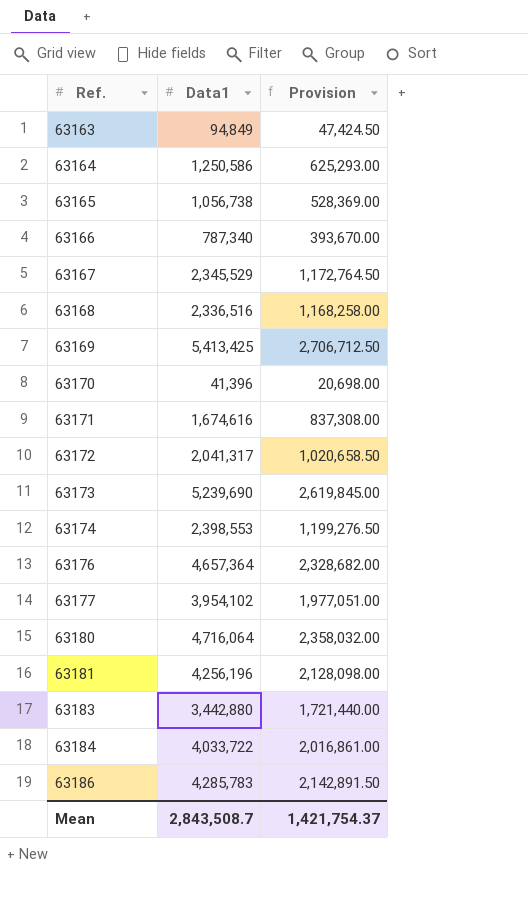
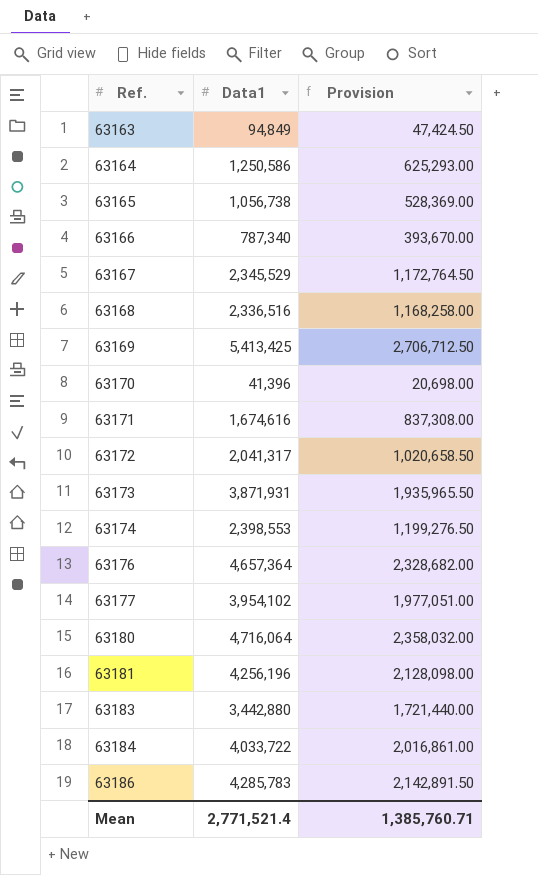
63173 | Data1: 5,239,690 -> 3,871,931
63173 | Provision: 2,619,845.00 -> 1,935,965.50
Mean | Data1: 2,843,508.7 -> 2,771,521.4
Mean | Provision: 1,421,754.37 -> 1,385,760.71

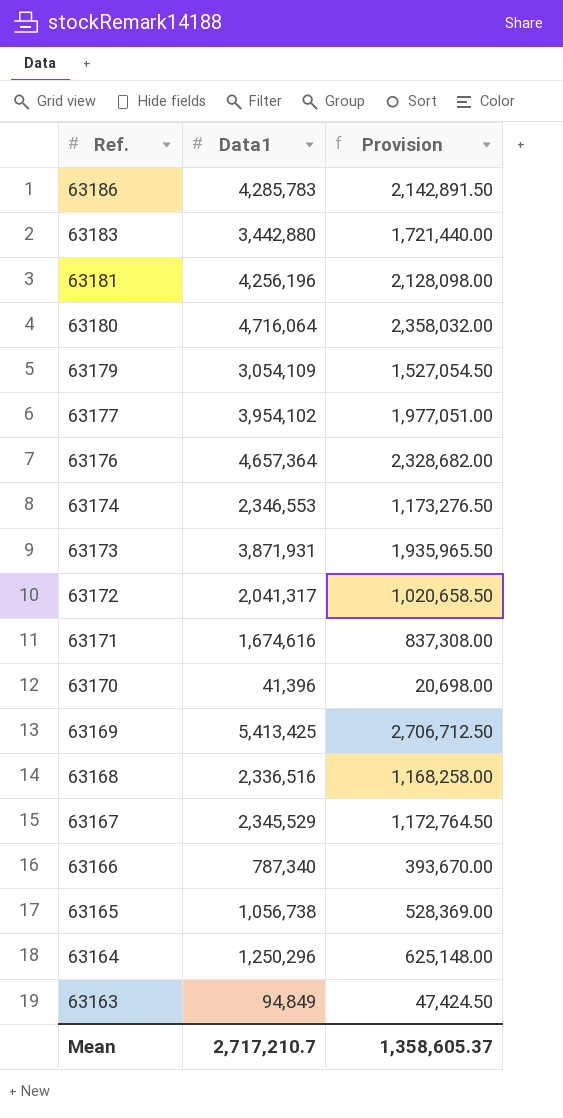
row order: Ref. ascending -> Ref. descending
row 63184: 4,033,722 | 2,016,861.00 -> none
row 63179: none -> 3,054,109 | 1,527,054.50
63174 | Data1: 2,398,553 -> 2,346,553
63174 | Provision: 1,199,276.50 -> 1,173,276.50
63164 | Data1: 1,250,586 -> 1,250,296
63164 | Provision: 625,293.00 -> 625,148.00
Mean | Data1: 2,771,521.4 -> 2,717,210.7
Mean | Provision: 1,385,760.71 -> 1,358,605.37

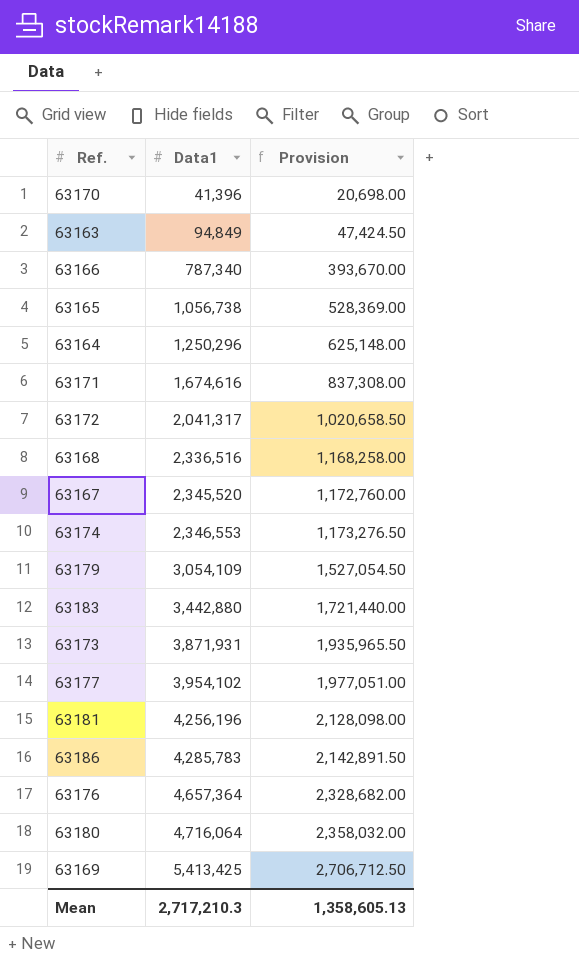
row order: Ref. descending -> Data1 ascending
63167 | Data1: 2,345,529 -> 2,345,520
63167 | Provision: 1,172,764.50 -> 1,172,760.00
Mean | Data1: 2,717,210.7 -> 2,717,210.3
Mean | Provision: 1,358,605.37 -> 1,358,605.13

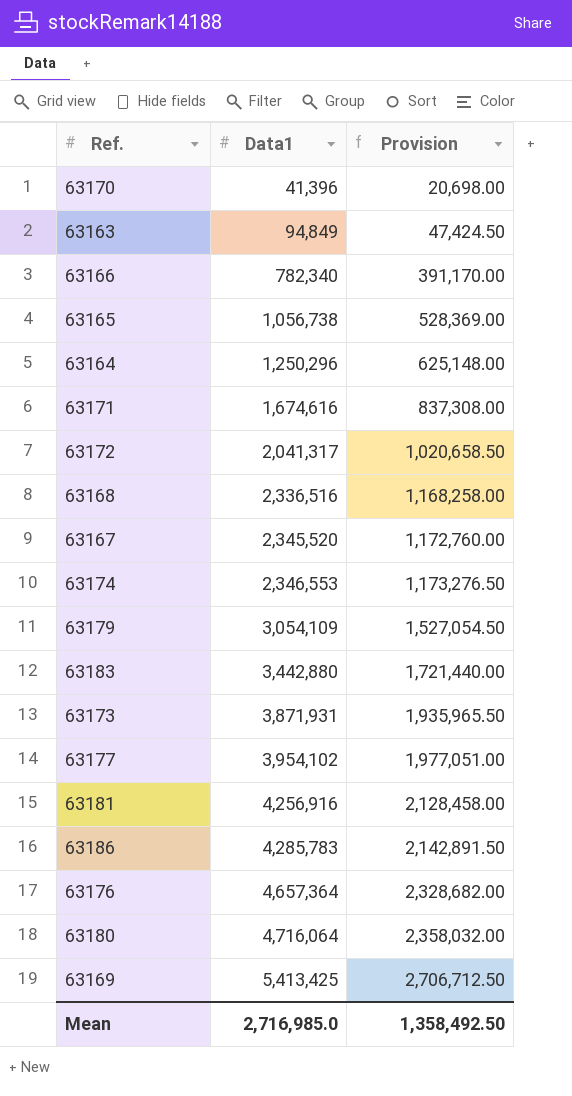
63166 | Data1: 787,340 -> 782,340
63166 | Provision: 393,670.00 -> 391,170.00
63181 | Data1: 4,256,196 -> 4,256,916
63181 | Provision: 2,128,098.00 -> 2,128,458.00
Mean | Data1: 2,717,210.3 -> 2,716,985.0
Mean | Provision: 1,358,605.13 -> 1,358,492.50

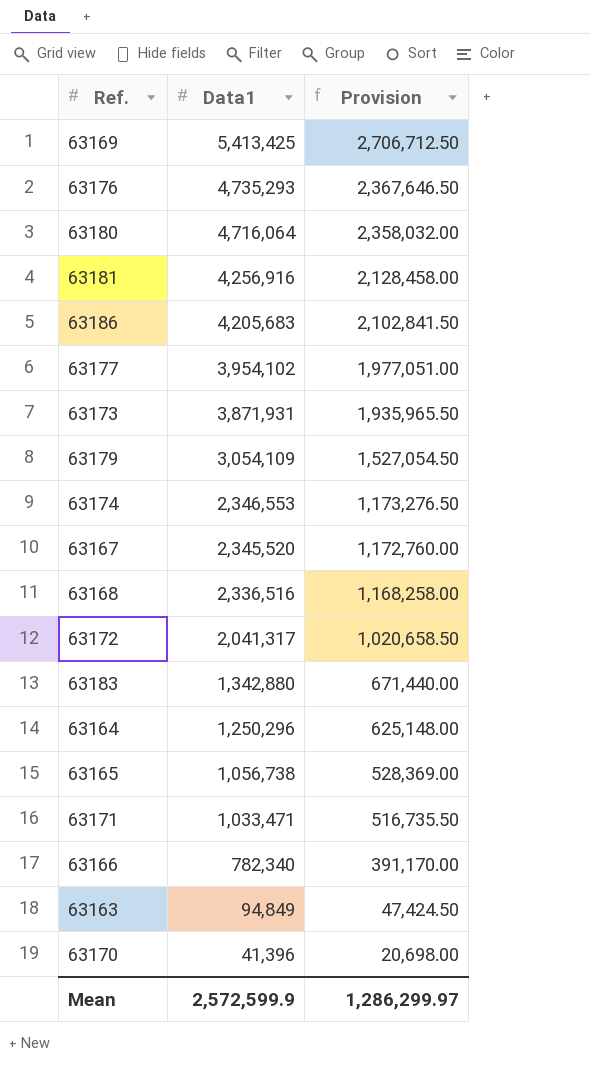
row order: Data1 ascending -> Data1 descending
63176 | Data1: 4,657,364 -> 4,735,293
63176 | Provision: 2,328,682.00 -> 2,367,646.50
63186 | Data1: 4,285,783 -> 4,205,683
63186 | Provision: 2,142,891.50 -> 2,102,841.50
63183 | Data1: 3,442,880 -> 1,342,880
63183 | Provision: 1,721,440.00 -> 671,440.00
63171 | Data1: 1,674,616 -> 1,033,471
63171 | Provision: 837,308.00 -> 516,735.50
Mean | Data1: 2,716,985.0 -> 2,572,599.9
Mean | Provision: 1,358,492.50 -> 1,286,299.97

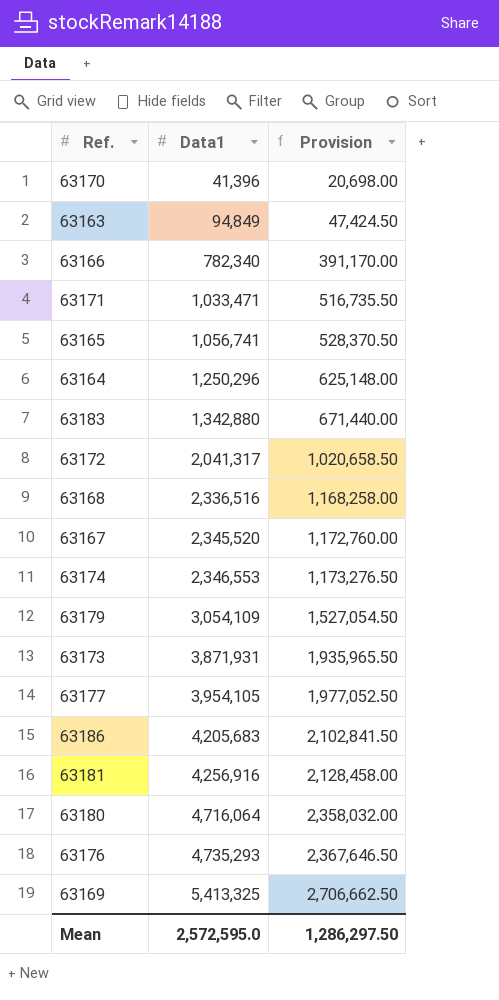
row order: Data1 descending -> Data1 ascending
63165 | Data1: 1,056,738 -> 1,056,741
63165 | Provision: 528,369.00 -> 528,370.50
63177 | Data1: 3,954,102 -> 3,954,105
63177 | Provision: 1,977,051.00 -> 1,977,052.50
63169 | Data1: 5,413,425 -> 5,413,325
63169 | Provision: 2,706,712.50 -> 2,706,662.50
Mean | Data1: 2,572,599.9 -> 2,572,595.0
Mean | Provision: 1,286,299.97 -> 1,286,297.50

